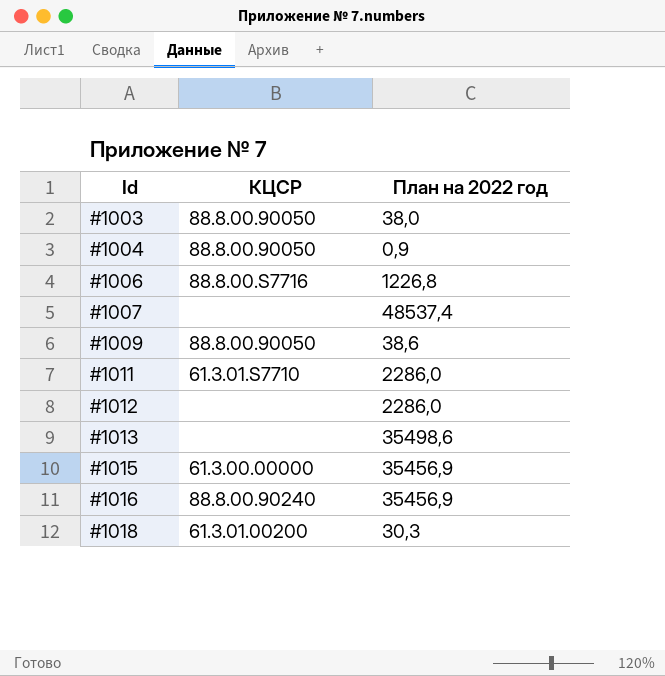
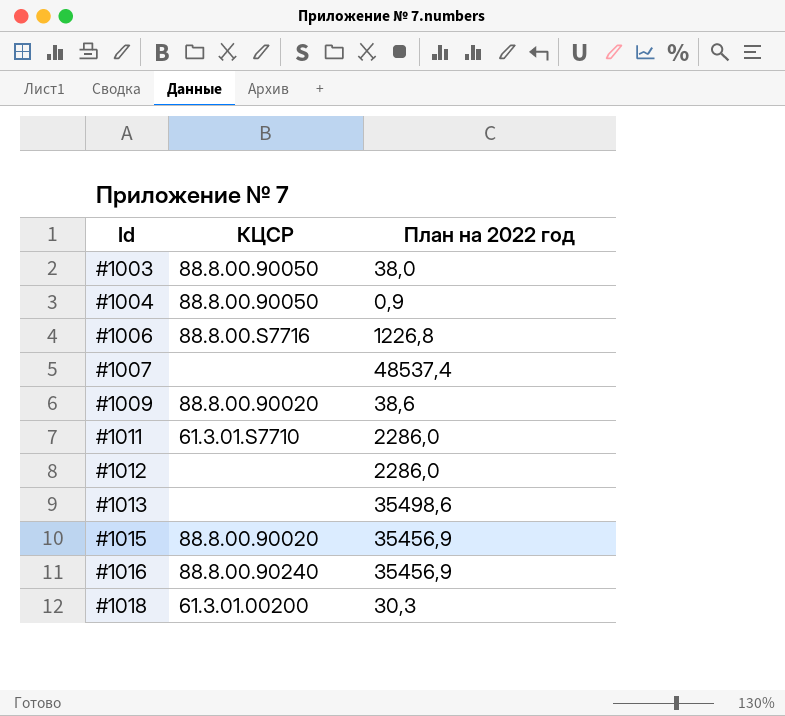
#1009 | КЦСР: 88.8.00.90050 -> 88.8.00.90020
#1015 | КЦСР: 61.3.00.00000 -> 88.8.00.90020

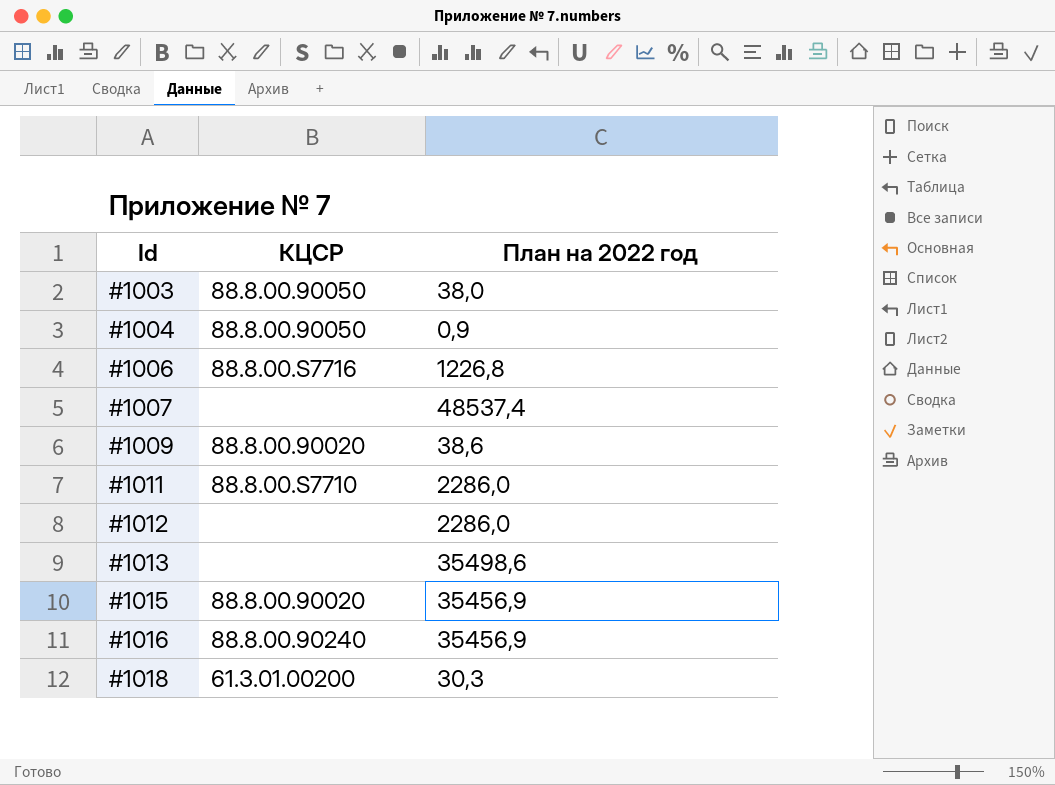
#1011 | КЦСР: 61.3.01.S7710 -> 88.8.00.S7710

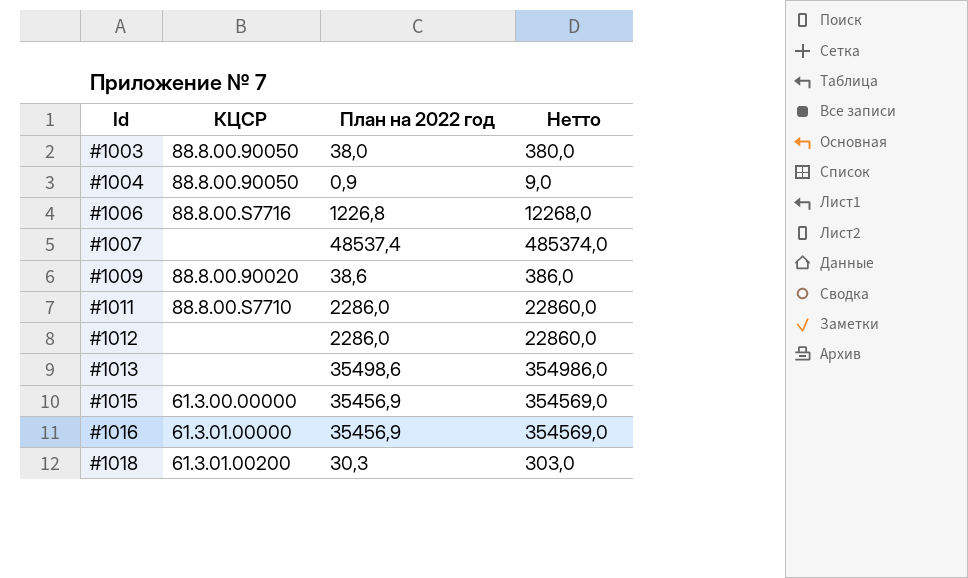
column Нетто | formula: none -> [План на 2022 год] * 10
#1015 | КЦСР: 88.8.00.90020 -> 61.3.00.00000
#1016 | КЦСР: 88.8.00.90240 -> 61.3.01.00000

